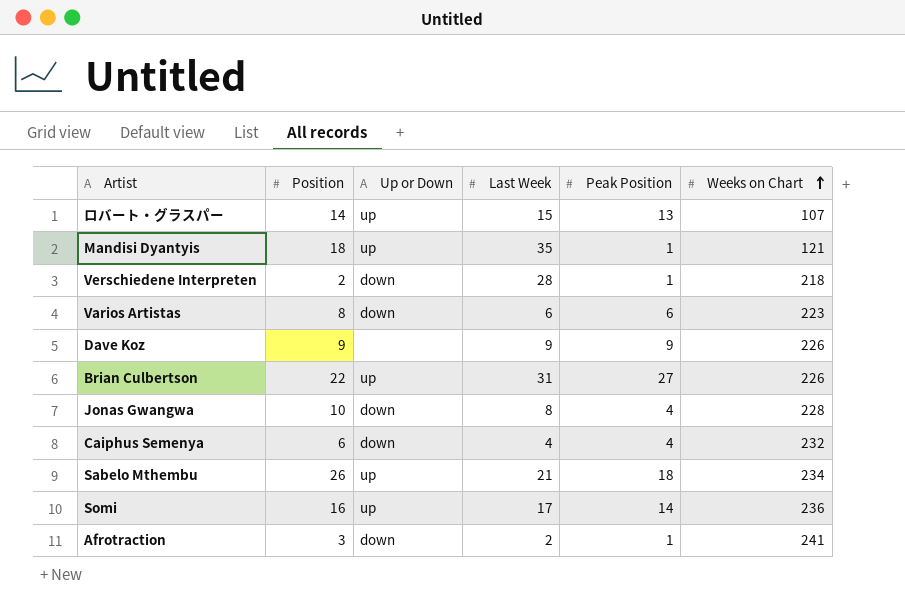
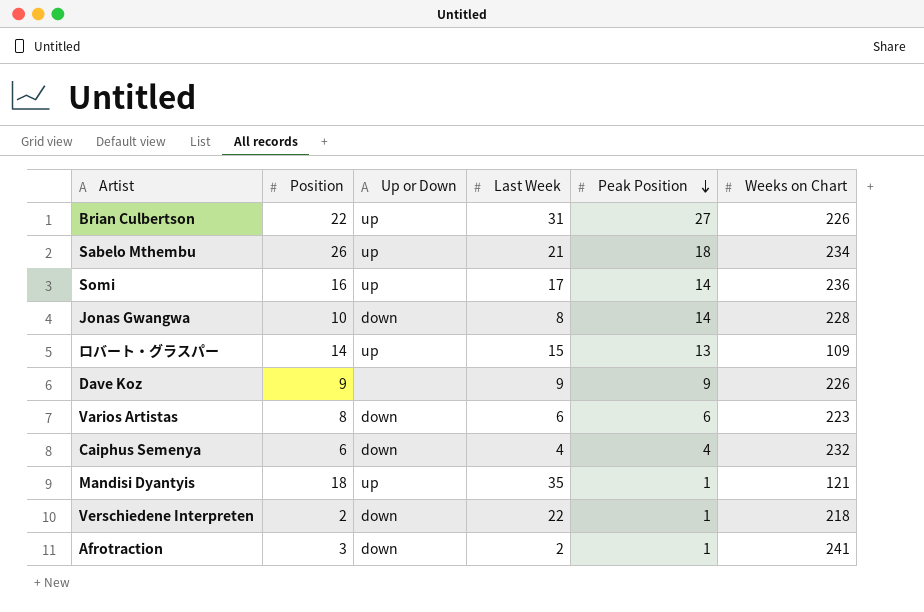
row order: Weeks on Chart ascending -> Peak Position descending
Jonas Gwangwa | Peak Position: 4 -> 14
ロバート・グラスパー | Weeks on Chart: 107 -> 109
Verschiedene Interpreten | Last Week: 28 -> 22

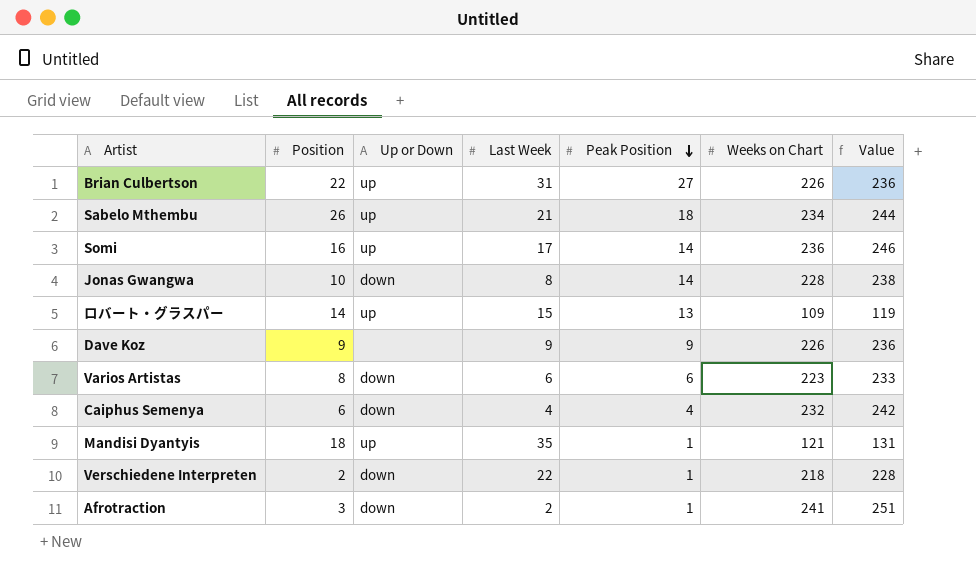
column Value | formula: none -> [Weeks on Chart] + 10

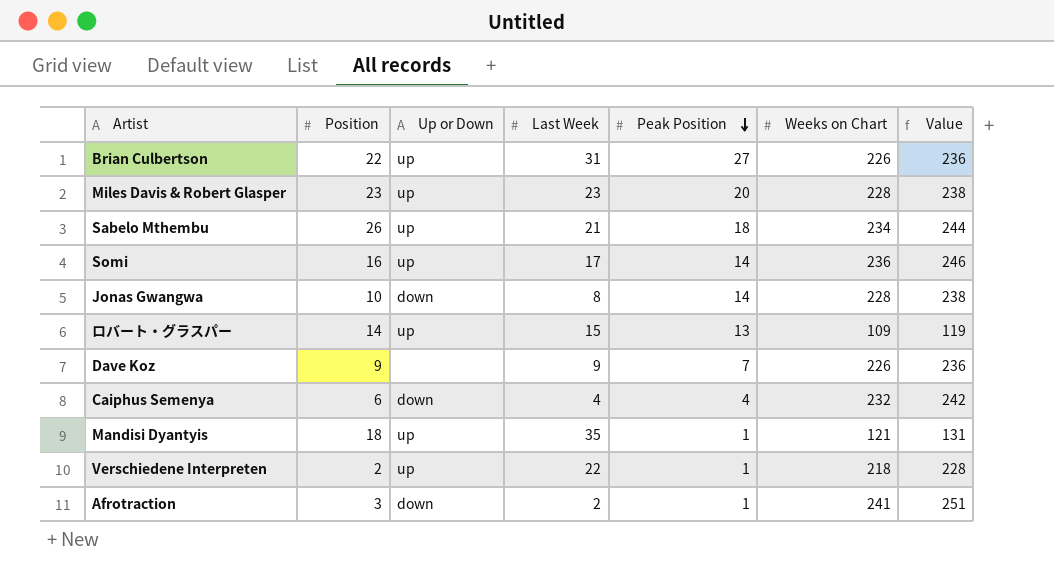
row Varios Artistas: 8 | down | 6 | 6 | 223 | 233 -> none
row Miles Davis & Robert Glasper: none -> 23 | up | 23 | 20 | 228 | 238
Dave Koz | Peak Position: 9 -> 7
Verschiedene Interpreten | Up or Down: down -> up

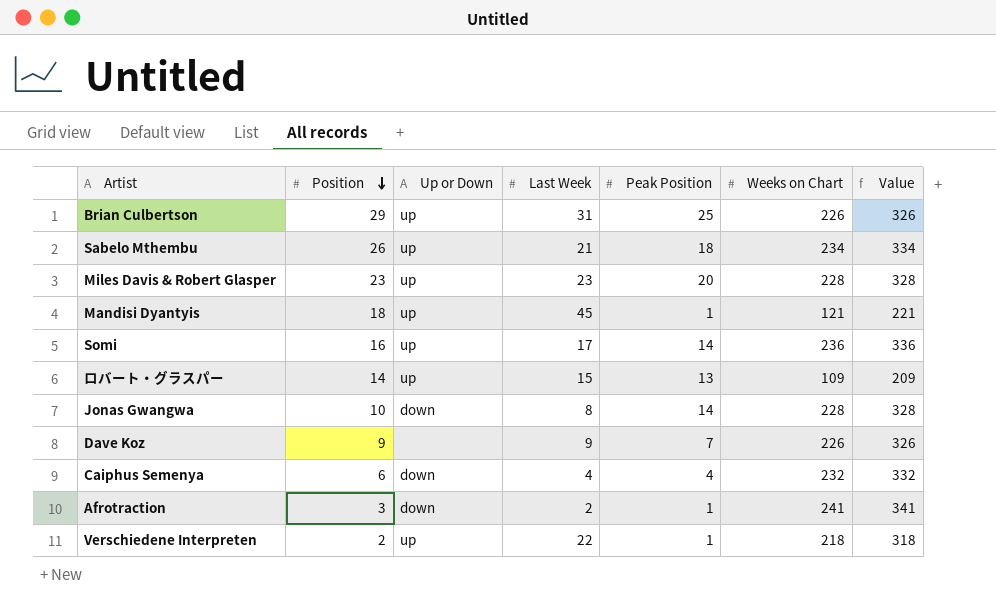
row order: Peak Position descending -> Position descending
column Value | formula: [Weeks on Chart] + 10 -> [Weeks on Chart] + 100
Brian Culbertson | Position: 22 -> 29
Brian Culbertson | Peak Position: 27 -> 25
Mandisi Dyantyis | Last Week: 35 -> 45

